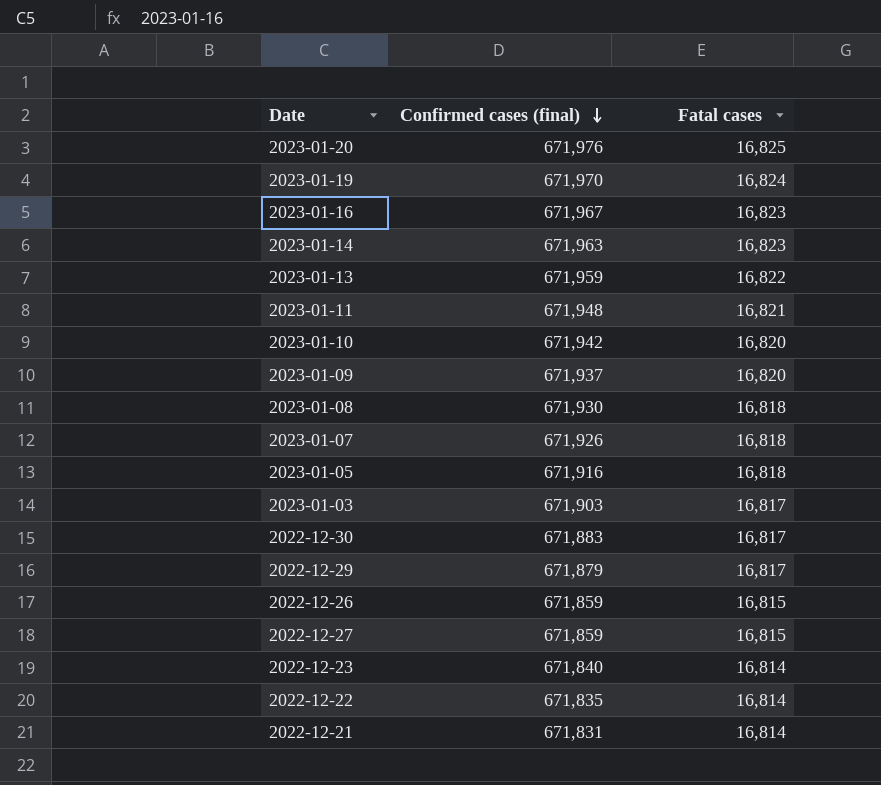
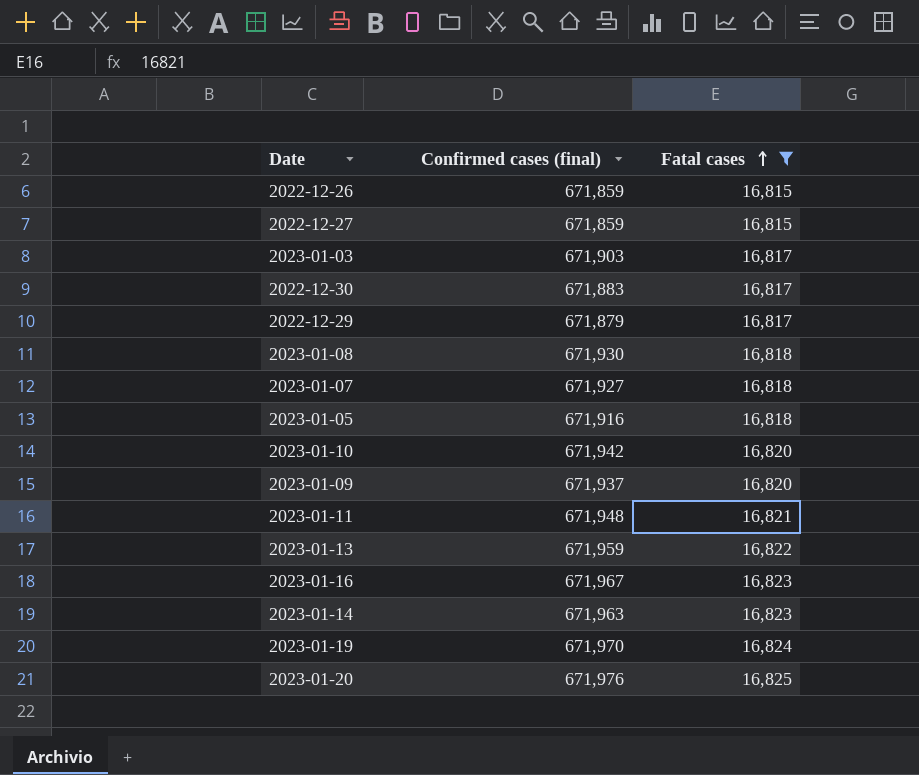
filter: none -> Fatal cases != 16,814
row order: Confirmed cases (final) descending -> Fatal cases ascending
2023-01-07 | Confirmed cases (final): 671,926 -> 671,927

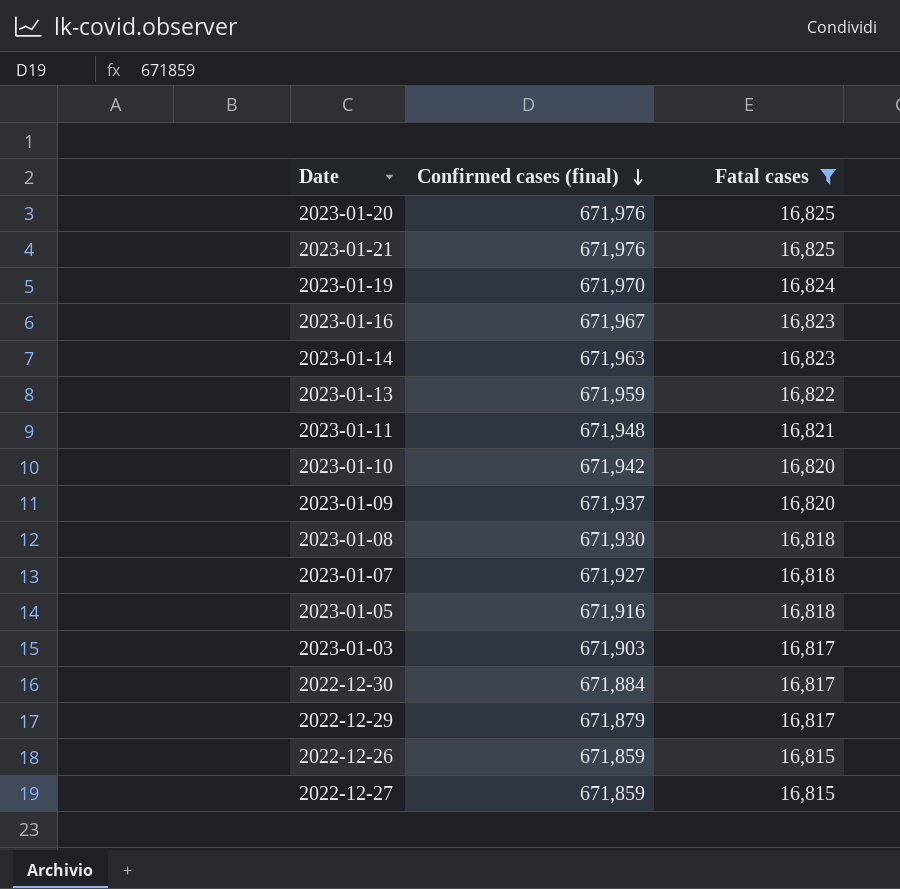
row order: Fatal cases ascending -> Confirmed cases (final) descending
row 2023-01-21: none -> 671,976 | 16,825
2022-12-30 | Confirmed cases (final): 671,883 -> 671,884

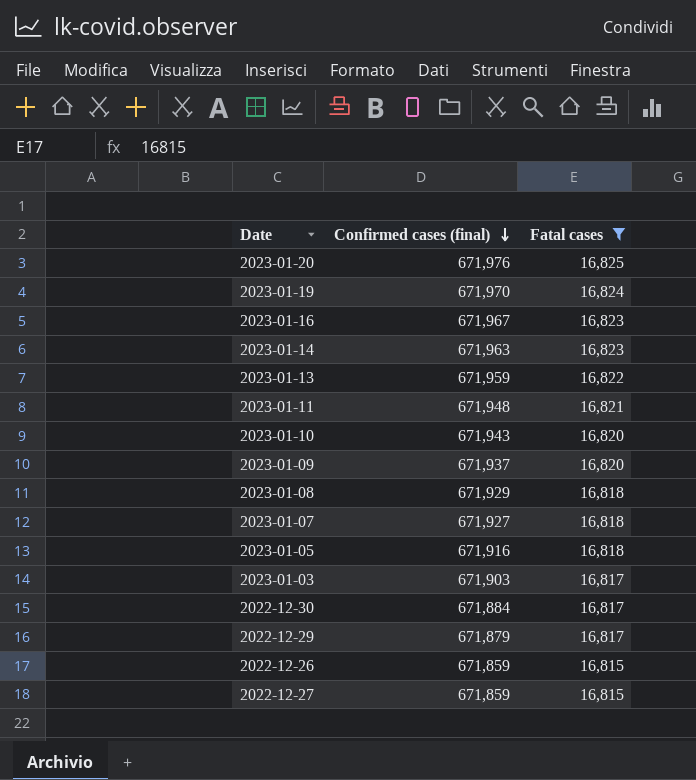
row 2023-01-21: 671,976 | 16,825 -> none
2023-01-10 | Confirmed cases (final): 671,942 -> 671,943
2023-01-08 | Confirmed cases (final): 671,930 -> 671,929

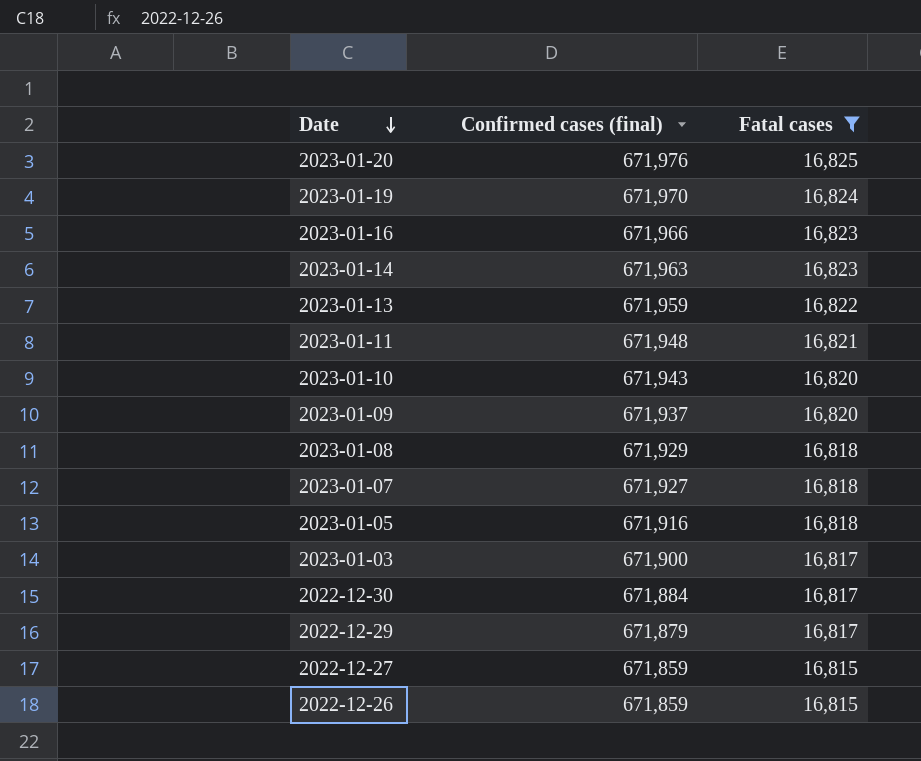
row order: Confirmed cases (final) descending -> Date descending
2023-01-16 | Confirmed cases (final): 671,967 -> 671,966
2023-01-03 | Confirmed cases (final): 671,903 -> 671,900

